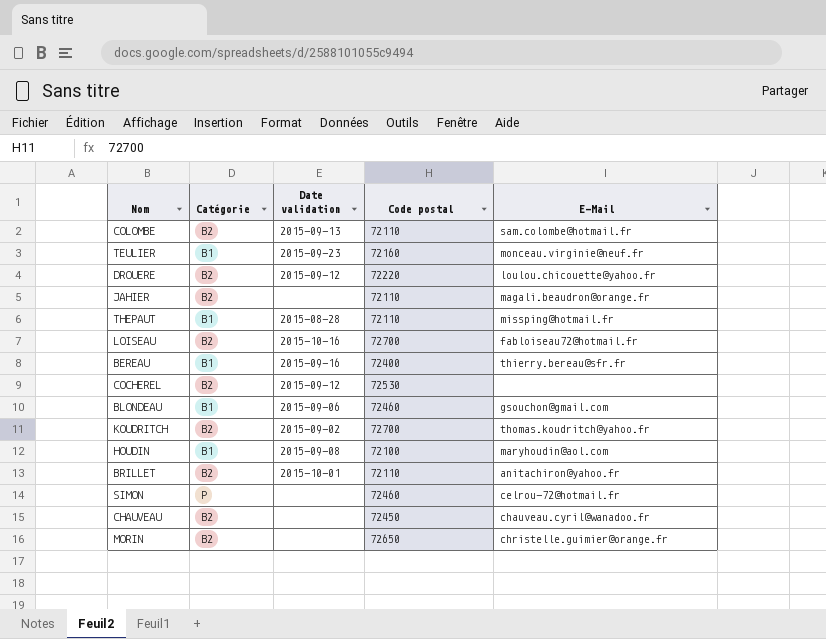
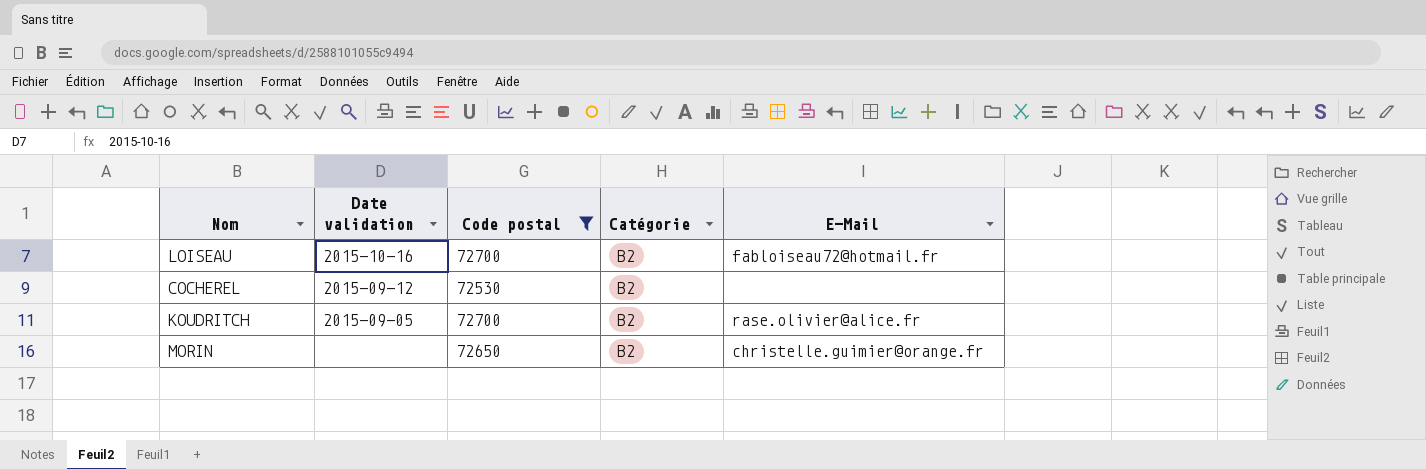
filter: none -> Code postal >= 72530
column Catégorie | position: 2 -> 4
KOUDRITCH | Date validation: 2015-09-02 -> 2015-09-05
KOUDRITCH | E-Mail: thomas.koudritch@yahoo.fr -> rase.olivier@alice.fr

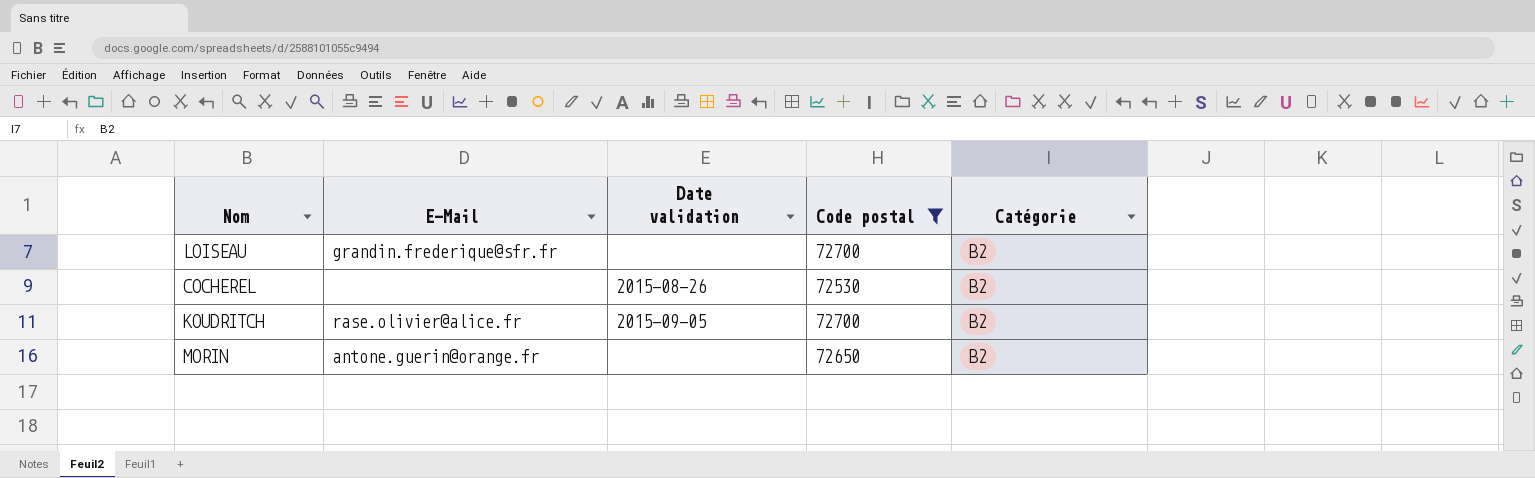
column E-Mail | position: 5 -> 2
LOISEAU | E-Mail: fabloiseau72@hotmail.fr -> grandin.frederique@sfr.fr
LOISEAU | Date validation: 2015-10-16 -> none
COCHEREL | Date validation: 2015-09-12 -> 2015-08-26
MORIN | E-Mail: christelle.guimier@orange.fr -> antone.guerin@orange.fr

